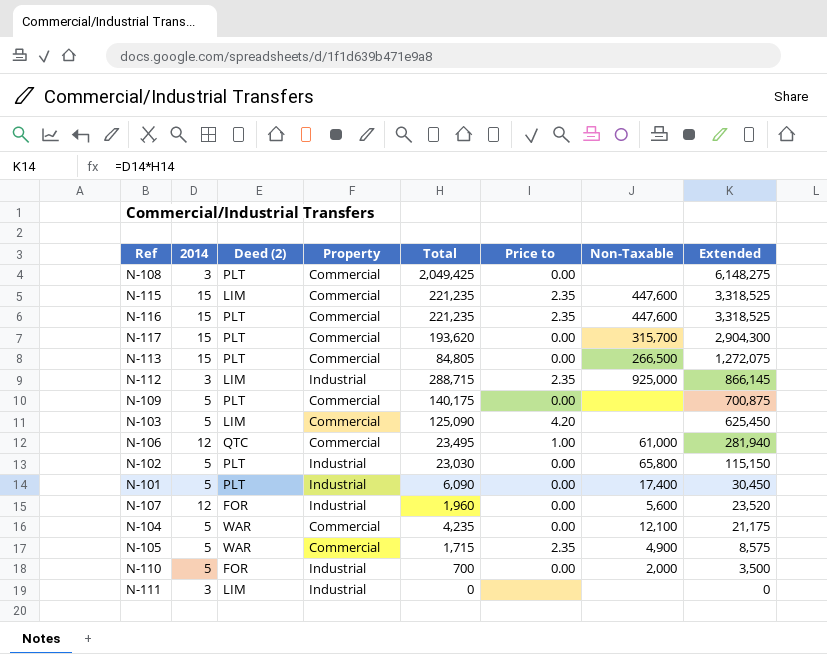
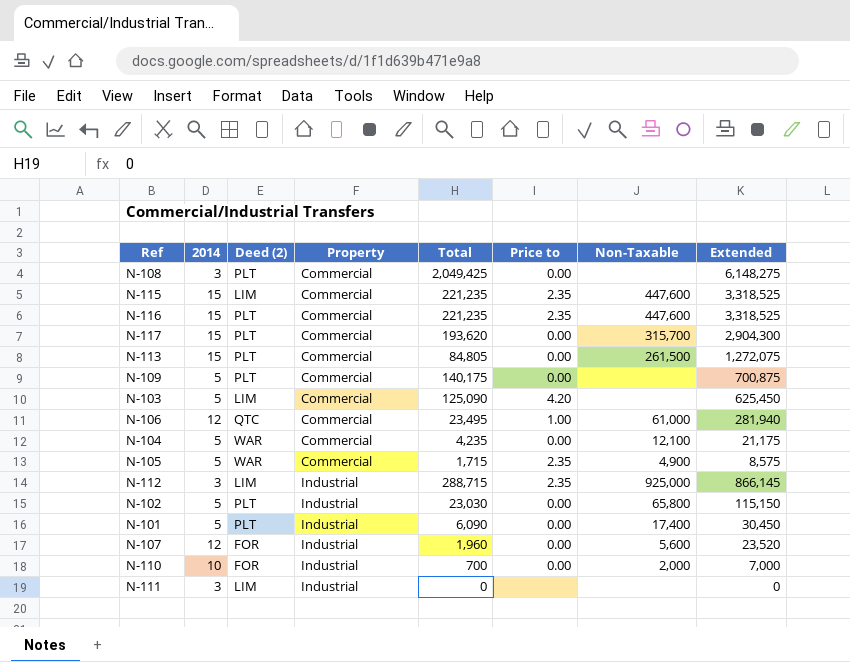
row order: Extended descending -> Property ascending
N-113 | Non-Taxable: 266,500 -> 261,500
N-110 | 2014: 5 -> 10
N-110 | Extended: 3,500 -> 7,000

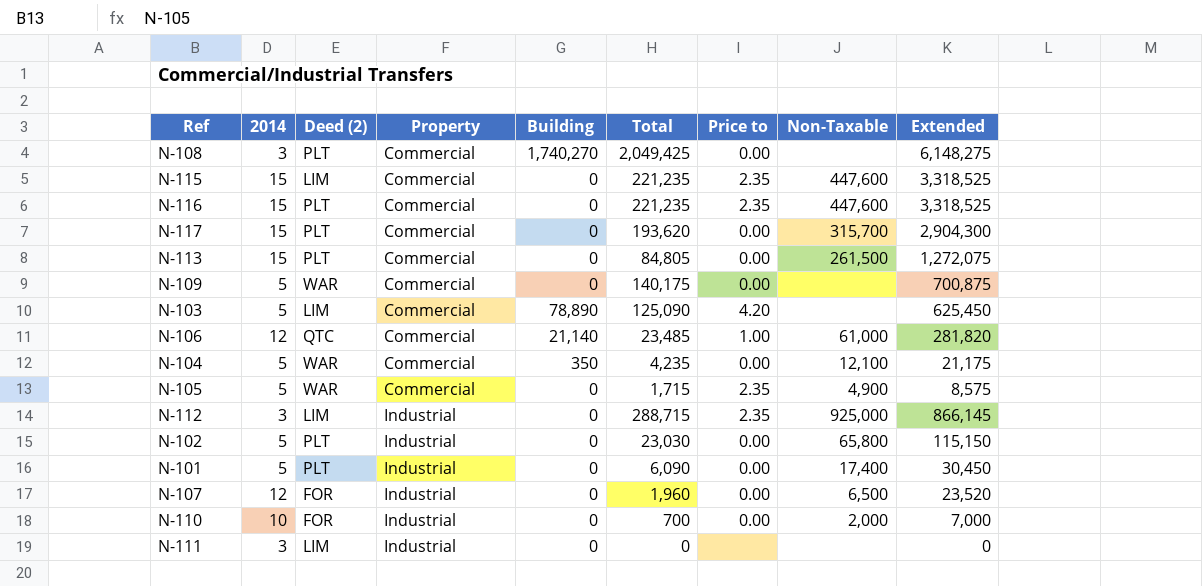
column Building | position: none -> 5
N-109 | Deed (2): PLT -> WAR
N-106 | Total: 23,495 -> 23,485
N-106 | Extended: 281,940 -> 281,820
N-107 | Non-Taxable: 5,600 -> 6,500

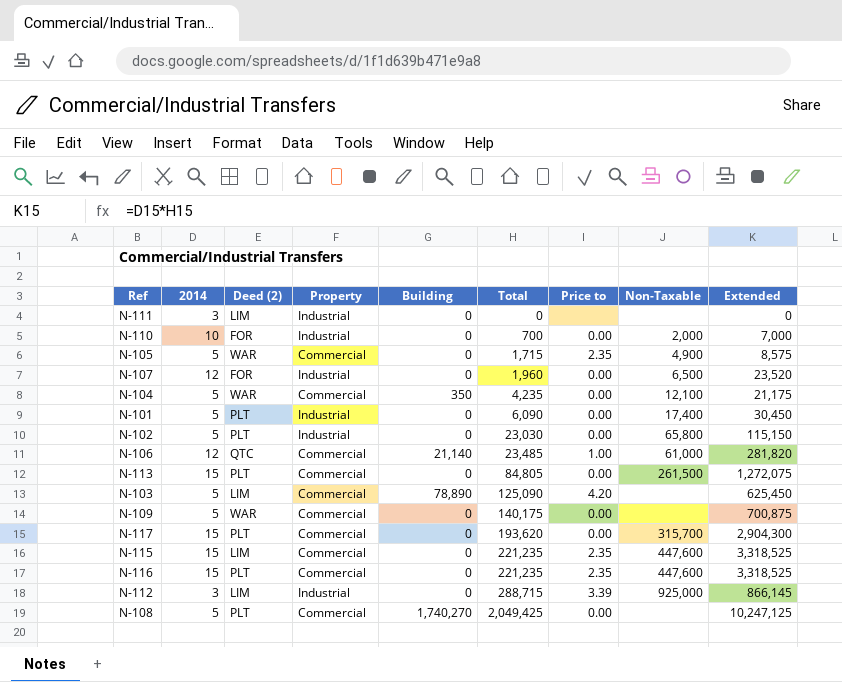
row order: Property ascending -> Total ascending
N-112 | Price to: 2.35 -> 3.39
N-108 | 2014: 3 -> 5
N-108 | Extended: 6,148,275 -> 10,247,125

